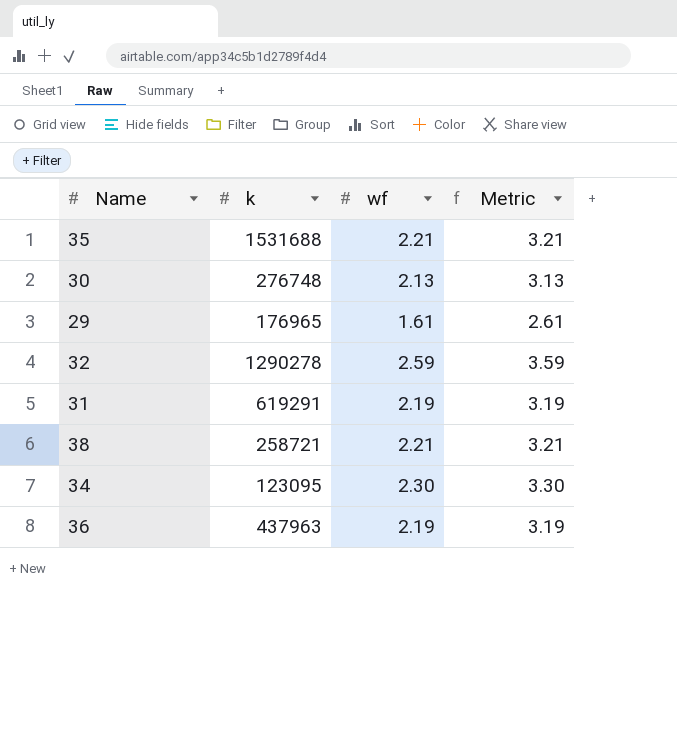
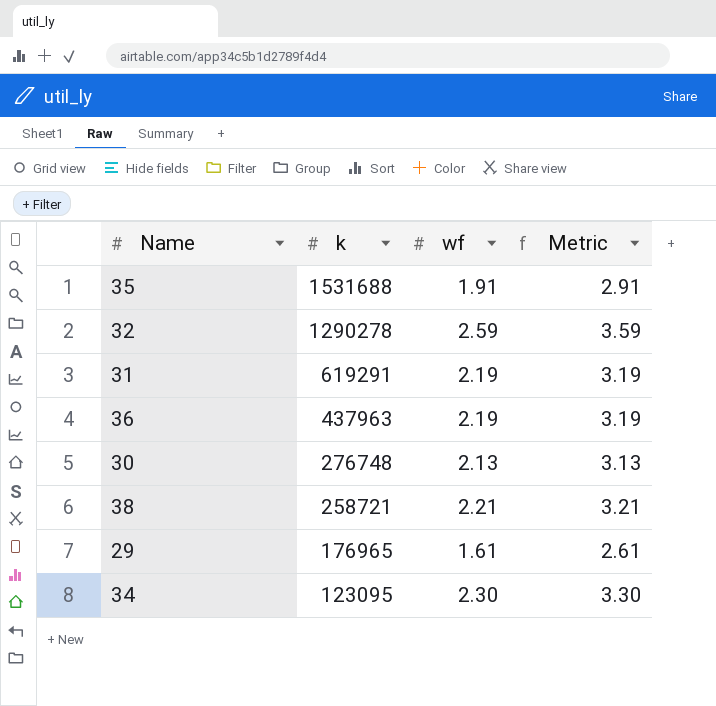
row order: none -> k descending
35 | wf: 2.21 -> 1.91
35 | Metric: 3.21 -> 2.91

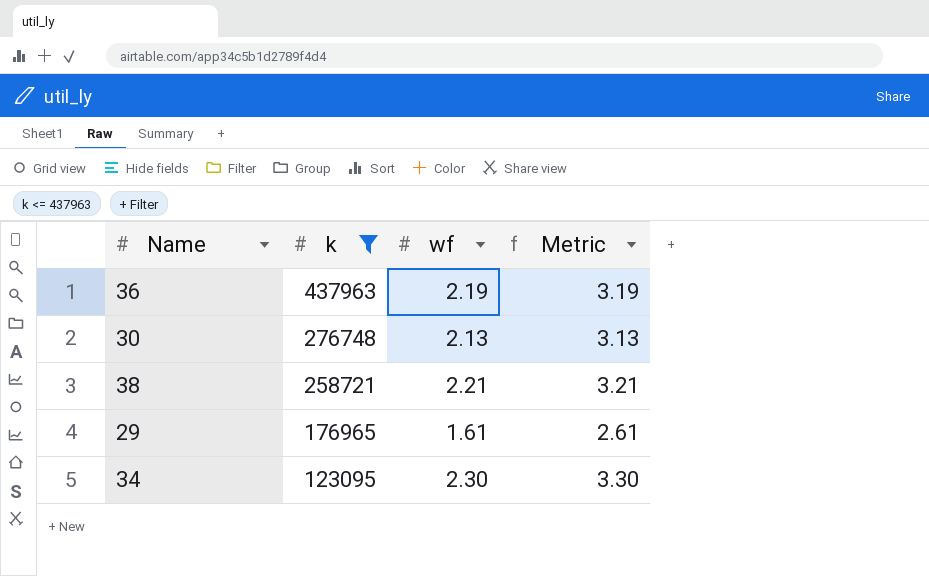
filter: none -> k <= 437963

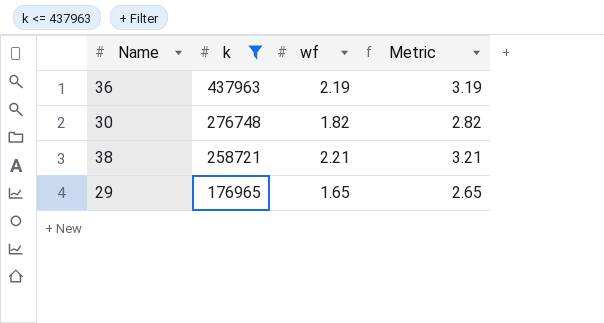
row 34: 123095 | 2.30 | 3.30 -> none
30 | wf: 2.13 -> 1.82
30 | Metric: 3.13 -> 2.82
29 | wf: 1.61 -> 1.65
29 | Metric: 2.61 -> 2.65

